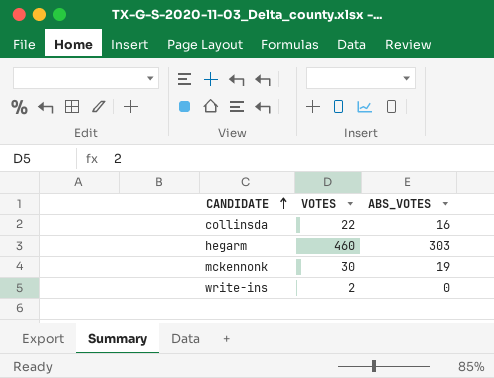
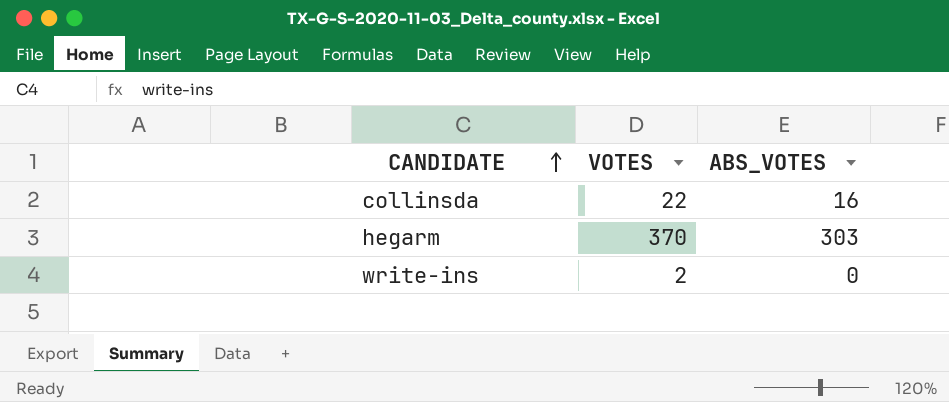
row mckennonk: 30 | 19 -> none
hegarm | VOTES: 460 -> 370

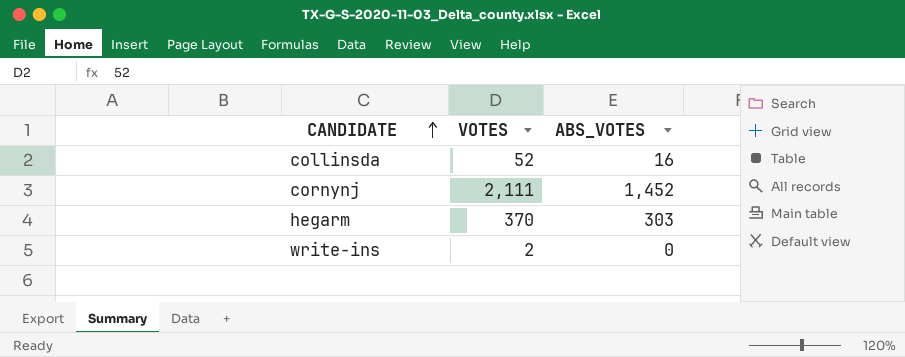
collinsda | VOTES: 22 -> 52
row cornynj: none -> 2,111 | 1,452

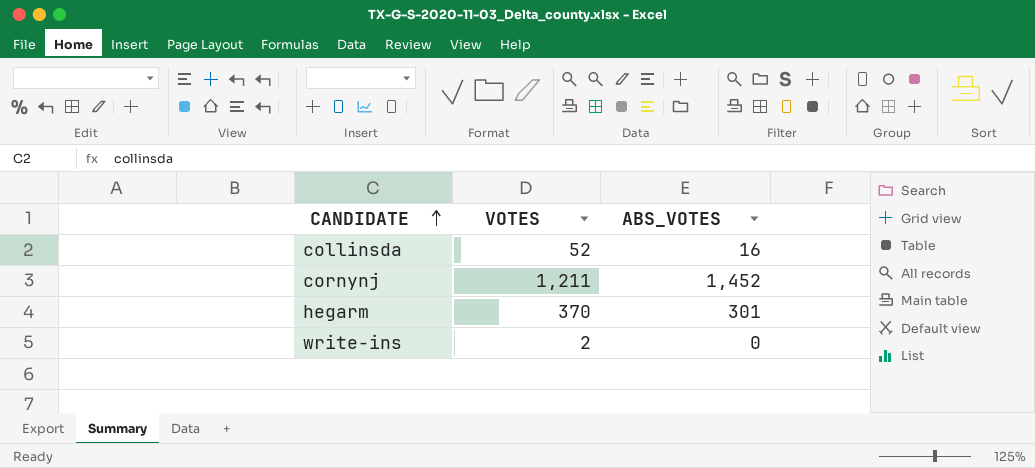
cornynj | VOTES: 2,111 -> 1,211
hegarm | ABS_VOTES: 303 -> 301

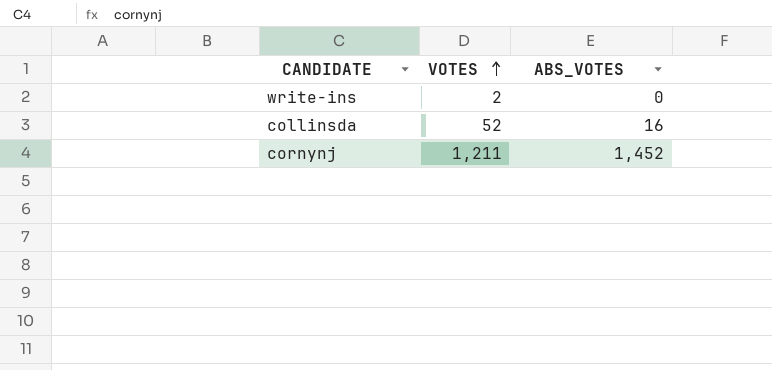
row order: CANDIDATE ascending -> VOTES ascending
row hegarm: 370 | 301 -> none

